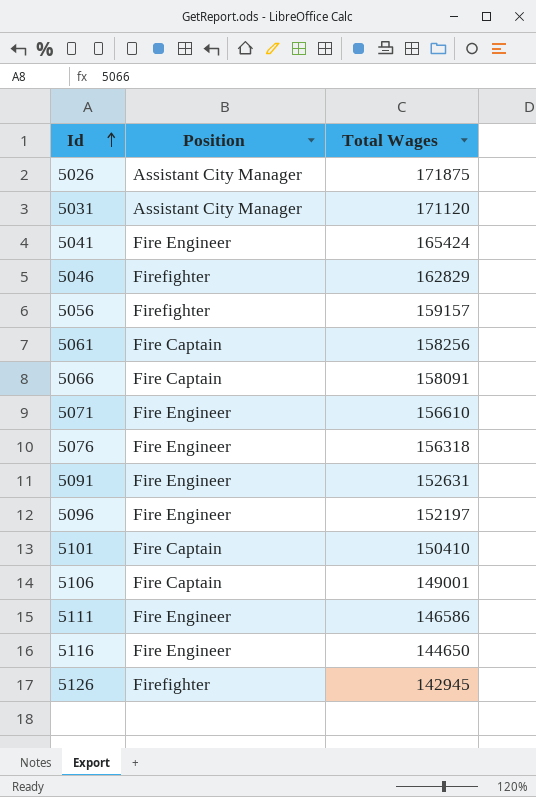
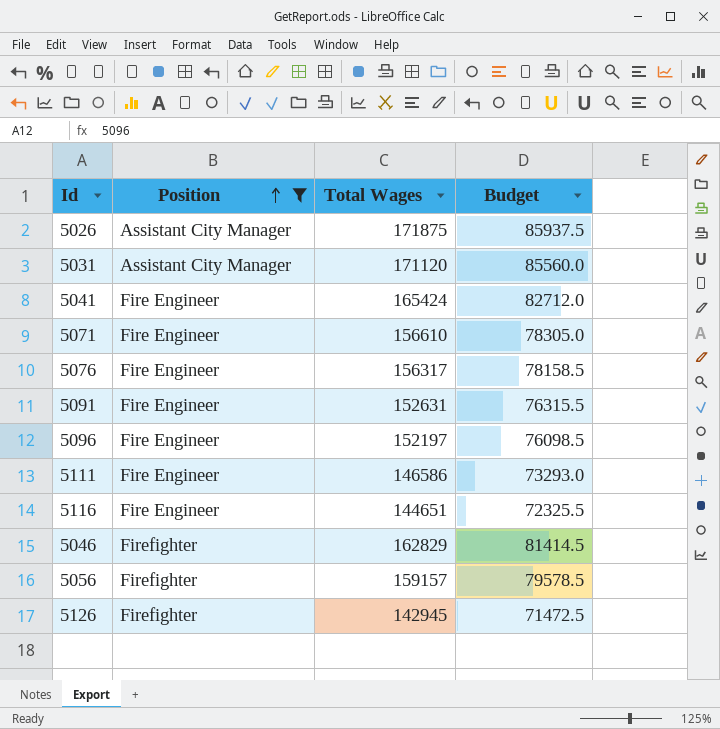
filter: none -> Position != Fire Captain
row order: Id ascending -> Position ascending
column Budget | formula: none -> [Total Wages] * 0.5
5076 | Total Wages: 156318 -> 156317
5116 | Total Wages: 144650 -> 144651

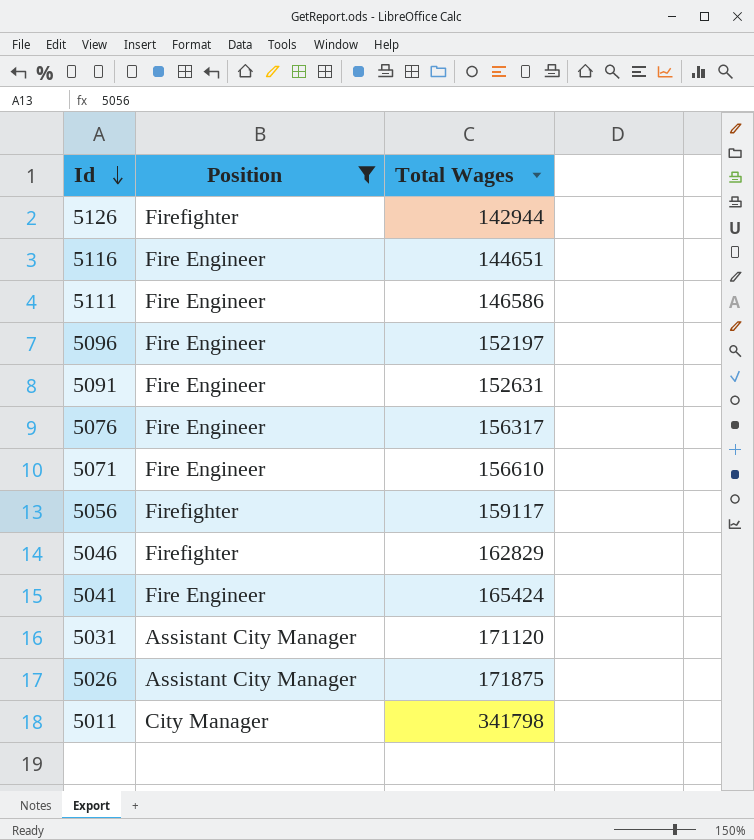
row order: Position ascending -> Id descending
column Budget | formula: [Total Wages] * 0.5 -> none
5126 | Total Wages: 142945 -> 142944
5056 | Total Wages: 159157 -> 159117
row 5011: none -> City Manager | 341798

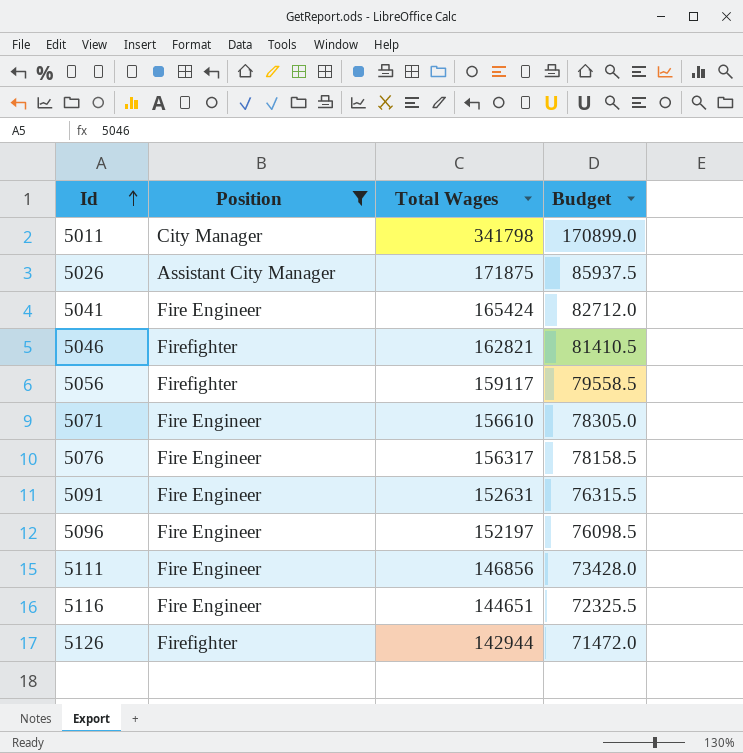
row order: Id descending -> Id ascending
column Budget | formula: none -> [Total Wages] * 0.5
row 5031: Assistant City Manager | 171120 -> none
5046 | Total Wages: 162829 -> 162821
5111 | Total Wages: 146586 -> 146856

